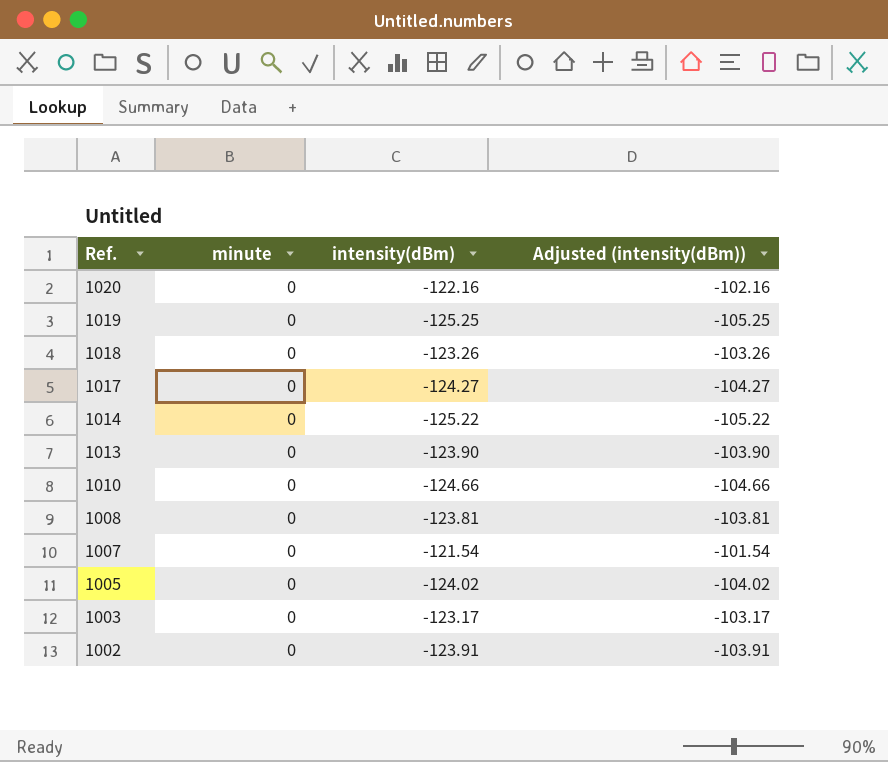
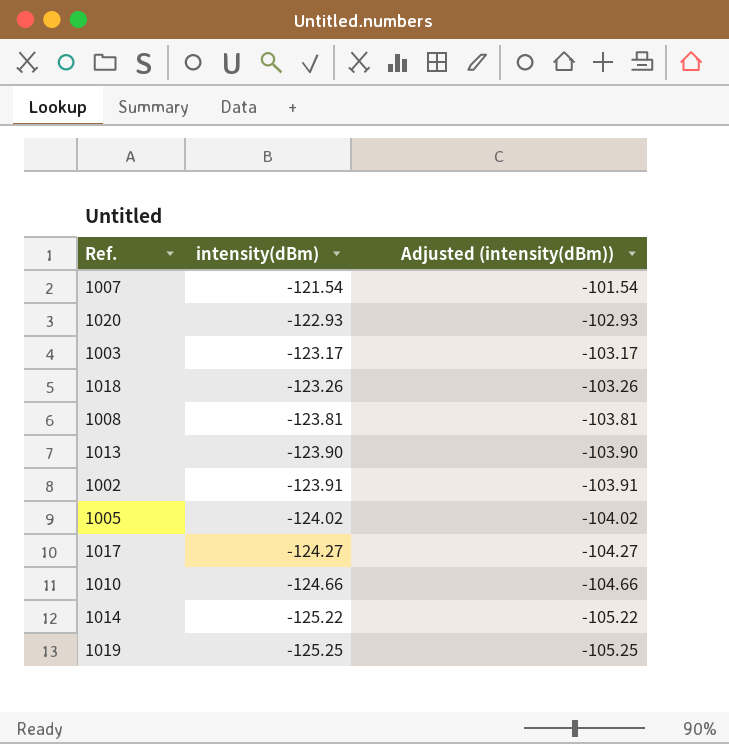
row order: Ref. descending -> intensity(dBm) descending
column minute | position: 2 -> none
1020 | intensity(dBm): -122.16 -> -122.93
1020 | Adjusted (intensity(dBm)): -102.16 -> -102.93

